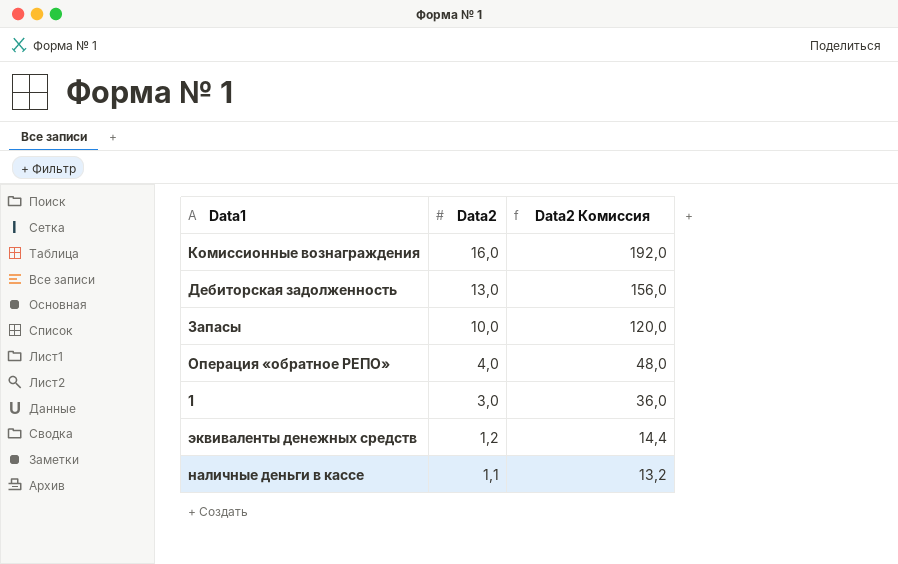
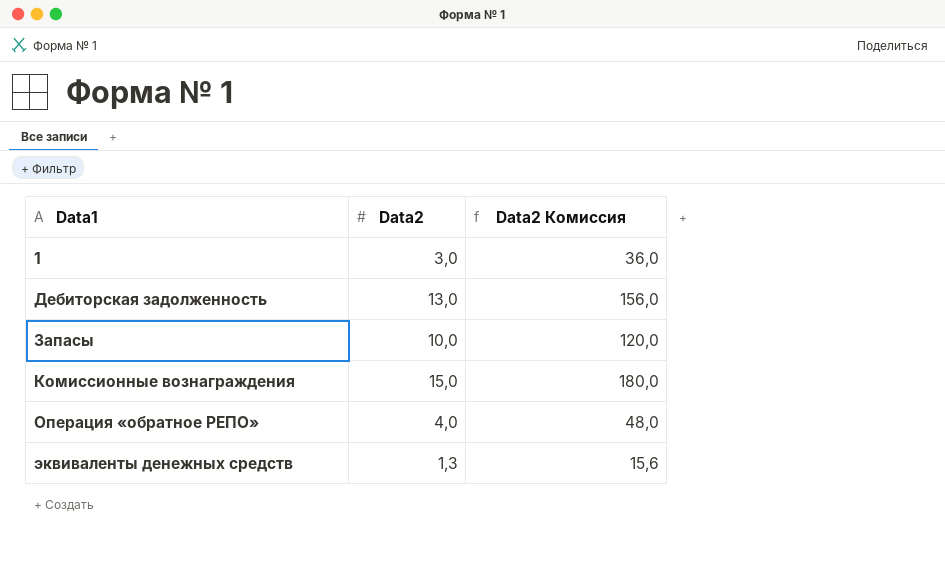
row order: Data2 descending -> Data1 ascending
row наличные деньги в кассе: 1,1 | 13,2 -> none
Комиссионные вознаграждения | Data2: 16,0 -> 15,0
Комиссионные вознаграждения | Data2 Комиссия: 192,0 -> 180,0
эквиваленты денежных средств | Data2: 1,2 -> 1,3
эквиваленты денежных средств | Data2 Комиссия: 14,4 -> 15,6

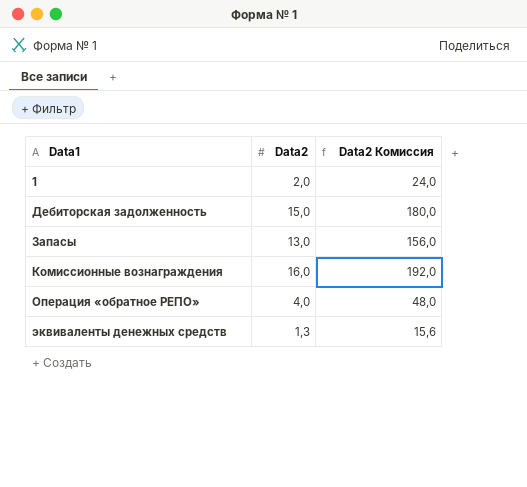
1 | Data2: 3,0 -> 2,0
1 | Data2 Комиссия: 36,0 -> 24,0
Дебиторская задолженность | Data2: 13,0 -> 15,0
Дебиторская задолженность | Data2 Комиссия: 156,0 -> 180,0
Запасы | Data2: 10,0 -> 13,0
Запасы | Data2 Комиссия: 120,0 -> 156,0
Комиссионные вознаграждения | Data2: 15,0 -> 16,0
Комиссионные вознаграждения | Data2 Комиссия: 180,0 -> 192,0

